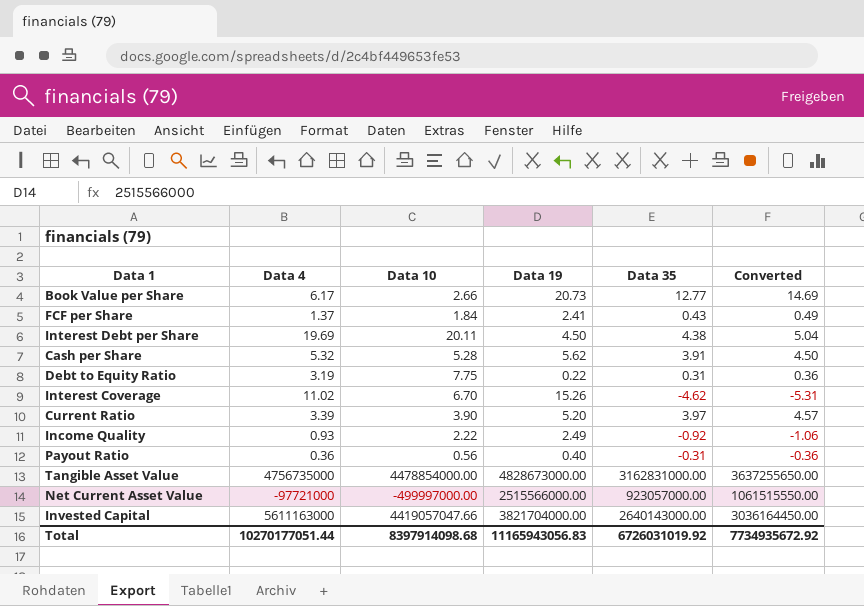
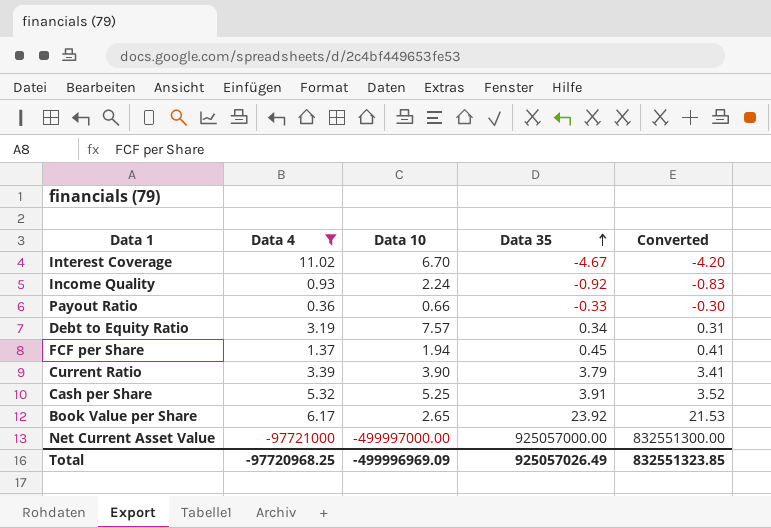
filter: none -> Data 4 <= 11.02
row order: none -> Data 35 ascending
column Data 19 | position: 4 -> none
column Converted | formula: [Data 35] * 1.15 -> [Data 35] * 0.9
Interest Coverage | Data 35: -4.62 -> -4.67
Income Quality | Data 10: 2.22 -> 2.24
Payout Ratio | Data 10: 0.56 -> 0.66
Payout Ratio | Data 35: -0.31 -> -0.33
Debt to Equity Ratio | Data 10: 7.75 -> 7.57
Debt to Equity Ratio | Data 35: 0.31 -> 0.34
FCF per Share | Data 10: 1.84 -> 1.94
FCF per Share | Data 35: 0.43 -> 0.45
Current Ratio | Data 35: 3.97 -> 3.79
Cash per Share | Data 10: 5.28 -> 5.25
Book Value per Share | Data 10: 2.66 -> 2.65
Book Value per Share | Data 35: 12.77 -> 23.92
Net Current Asset Value | Data 35: 923057000.00 -> 925057000.00
Total | Data 4: 10270177051.44 -> -97720968.25
Total | Data 10: 8397914098.68 -> -499996969.09
Total | Data 35: 6726031019.92 -> 925057026.49
Total | Converted: 7734935672.92 -> 832551323.85

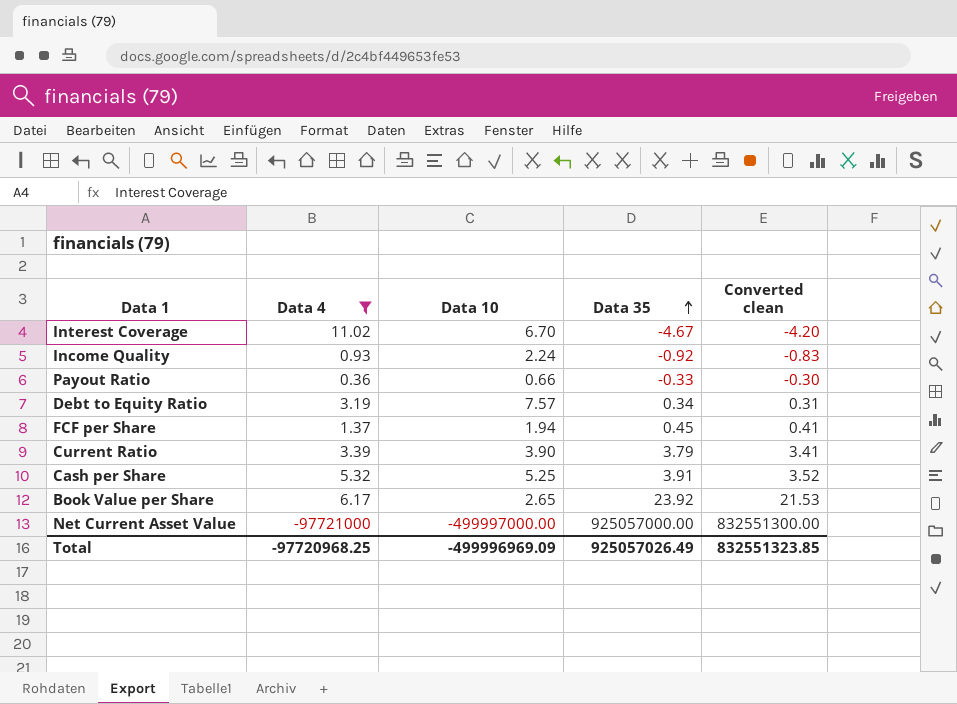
column name: Converted -> Converted clean

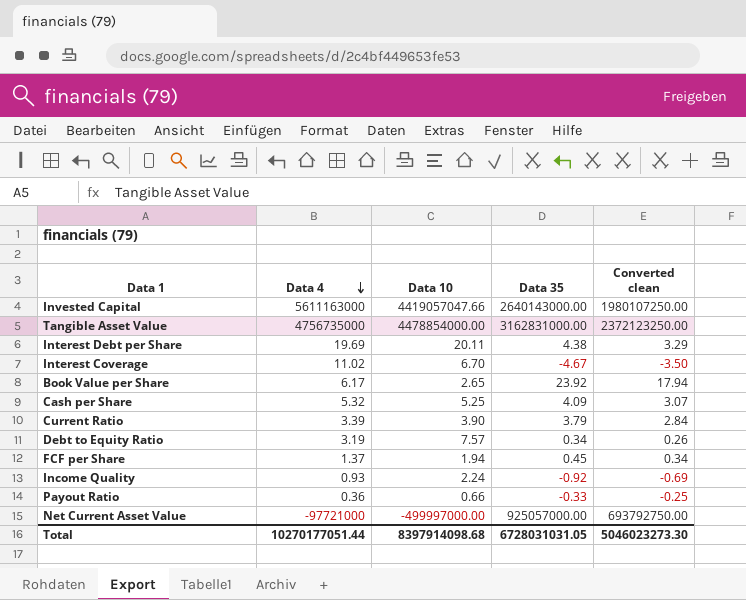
filter: Data 4 <= 11.02 -> none
row order: Data 35 ascending -> Data 4 descending
column Converted clean | formula: [Data 35] * 0.9 -> [Data 35] * 0.75
Cash per Share | Data 35: 3.91 -> 4.09
Total | Data 4: -97720968.25 -> 10270177051.44
Total | Data 10: -499996969.09 -> 8397914098.68
Total | Data 35: 925057026.49 -> 6728031031.05
Total | Converted clean: 832551323.85 -> 5046023273.30

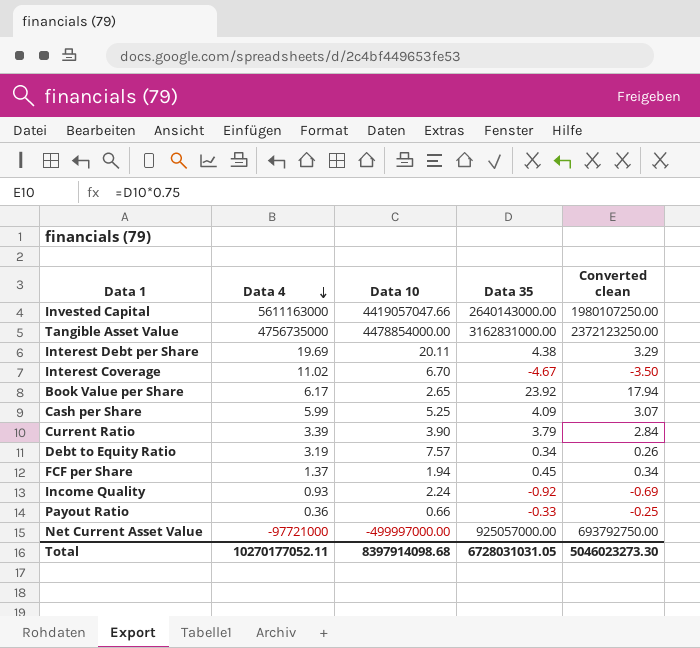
Cash per Share | Data 4: 5.32 -> 5.99
Total | Data 4: 10270177051.44 -> 10270177052.11

